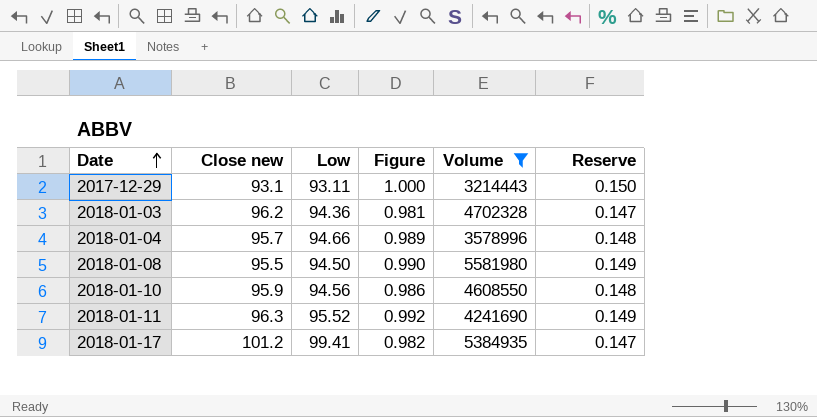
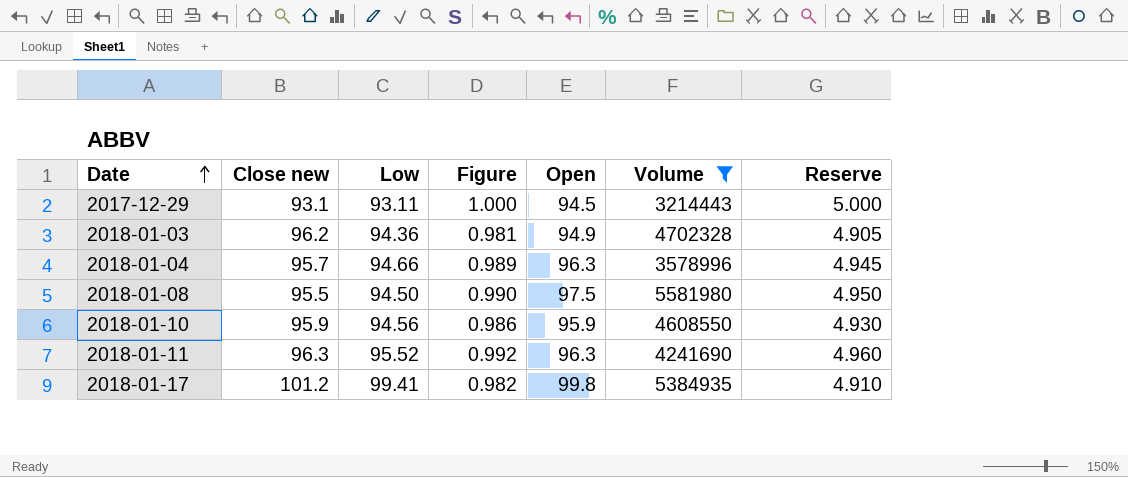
column Open | position: none -> 5
column Reserve | formula: [Figure] * 0.15 -> [Figure] * 5

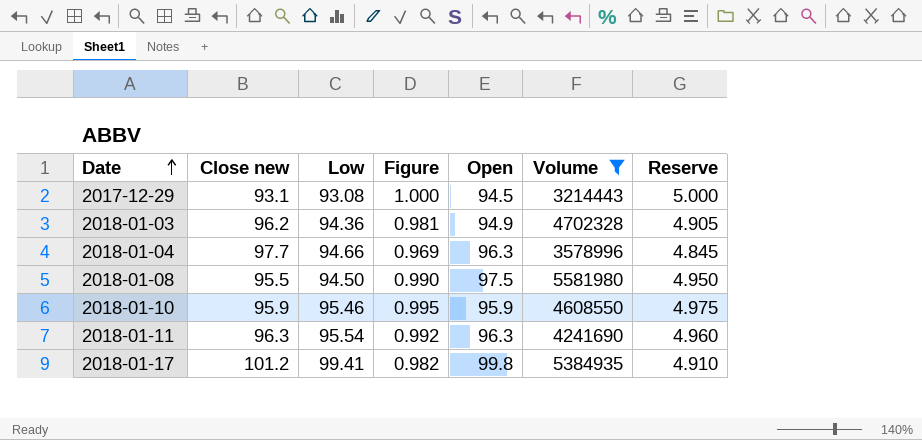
2017-12-29 | Low: 93.11 -> 93.08
2018-01-04 | Close new: 95.7 -> 97.7
2018-01-04 | Figure: 0.989 -> 0.969
2018-01-04 | Reserve: 4.945 -> 4.845
2018-01-10 | Low: 94.56 -> 95.46
2018-01-10 | Figure: 0.986 -> 0.995
2018-01-10 | Reserve: 4.930 -> 4.975
2018-01-11 | Low: 95.52 -> 95.54

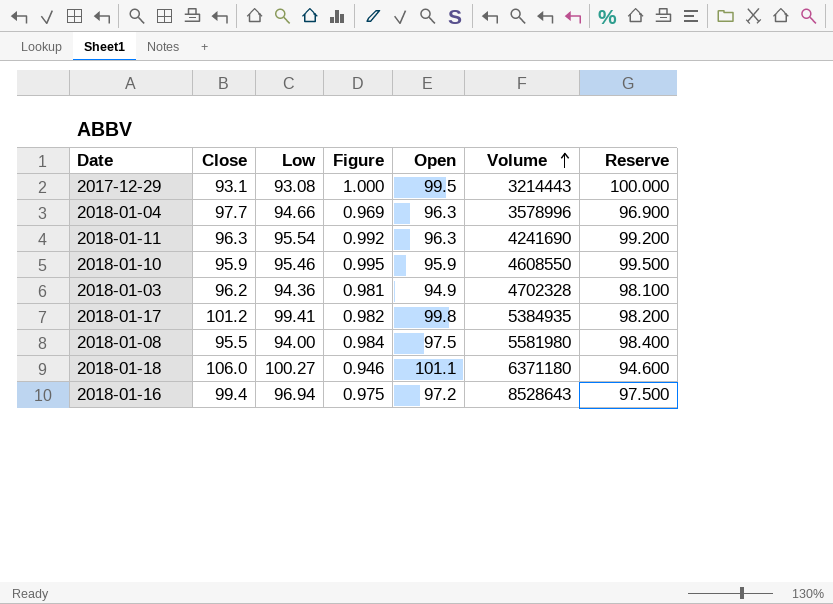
filter: Volume <= 5581980 -> none
row order: Date ascending -> Volume ascending
column name: Close new -> Close
column Reserve | formula: [Figure] * 5 -> [Figure] * 100
2017-12-29 | Open: 94.5 -> 99.5
2018-01-08 | Low: 94.50 -> 94.00
2018-01-08 | Figure: 0.990 -> 0.984

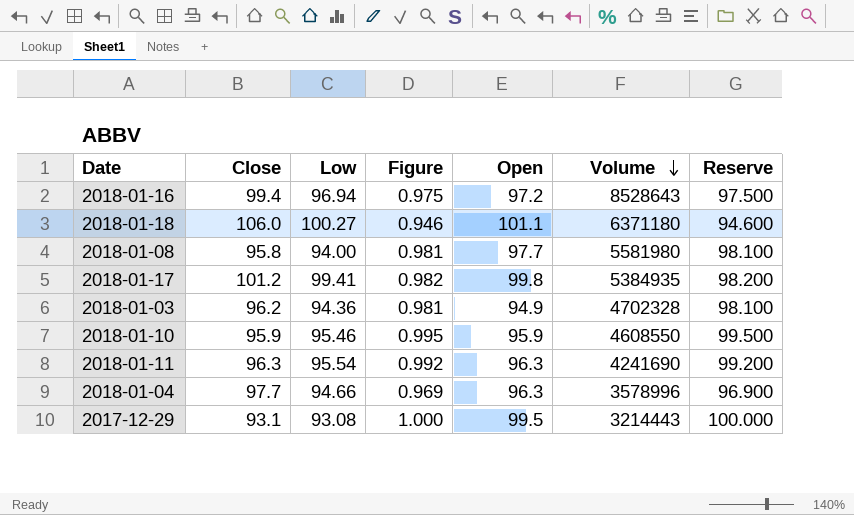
row order: Volume ascending -> Volume descending
2018-01-08 | Close: 95.5 -> 95.8
2018-01-08 | Figure: 0.984 -> 0.981
2018-01-08 | Open: 97.5 -> 97.7
2018-01-08 | Reserve: 98.400 -> 98.100

